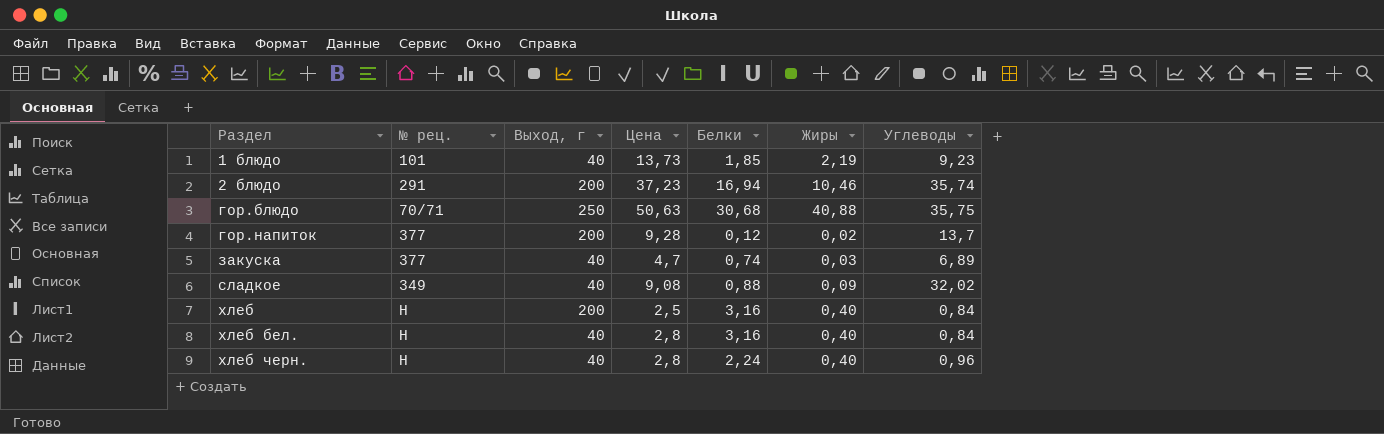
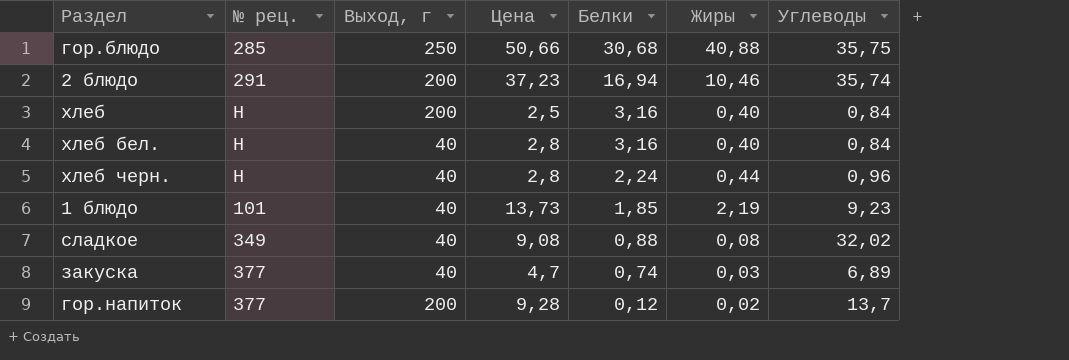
row order: Раздел ascending -> Белки descending
гор.блюдо | № рец.: 70/71 -> 285
гор.блюдо | Цена: 50,63 -> 50,66
хлеб черн. | Жиры: 0,40 -> 0,44
сладкое | Жиры: 0,09 -> 0,08

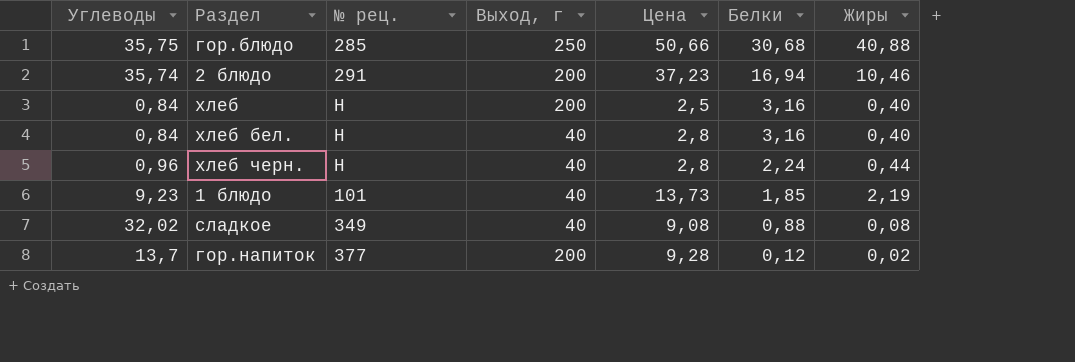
column Углеводы | position: 7 -> 1
row закуска: 377 | 40 | 4,7 | 0,74 | 0,03 | 6,89 -> none

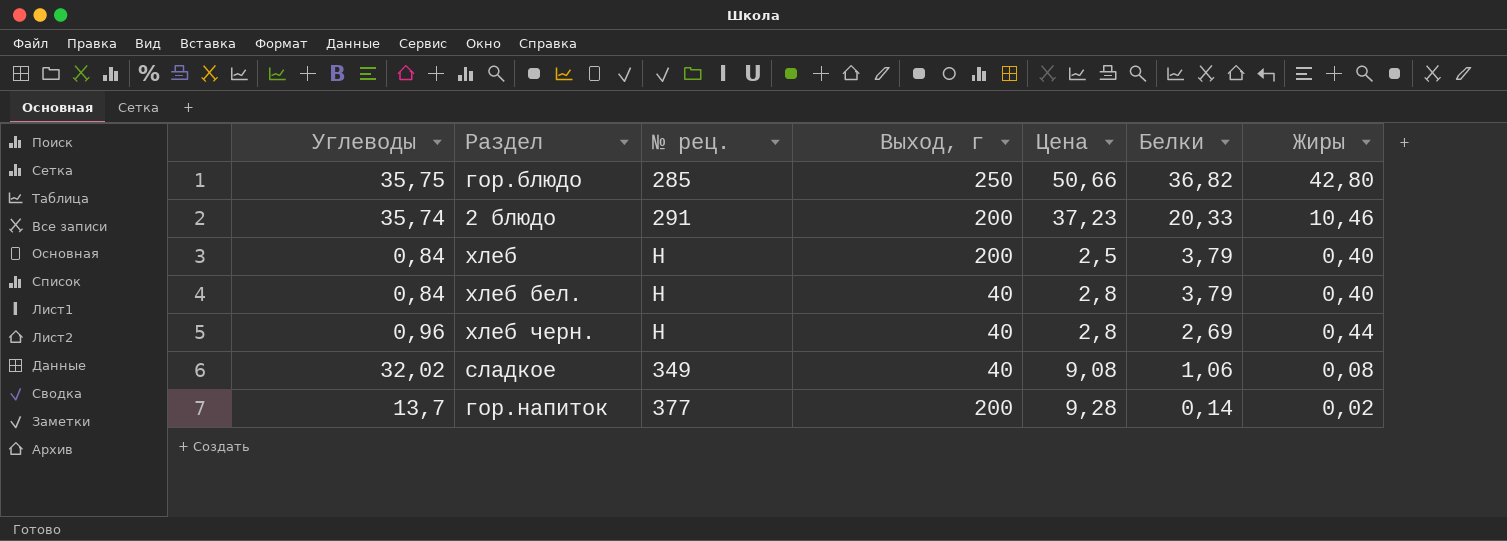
row 1 блюдо: 9,23 | 101 | 40 | 13,73 | 1,85 | 2,19 -> none
гор.блюдо | Белки: 30,68 -> 36,82
гор.блюдо | Жиры: 40,88 -> 42,80
2 блюдо | Белки: 16,94 -> 20,33
хлеб | Белки: 3,16 -> 3,79
хлеб бел. | Белки: 3,16 -> 3,79
хлеб черн. | Белки: 2,24 -> 2,69
сладкое | Белки: 0,88 -> 1,06
гор.напиток | Белки: 0,12 -> 0,14

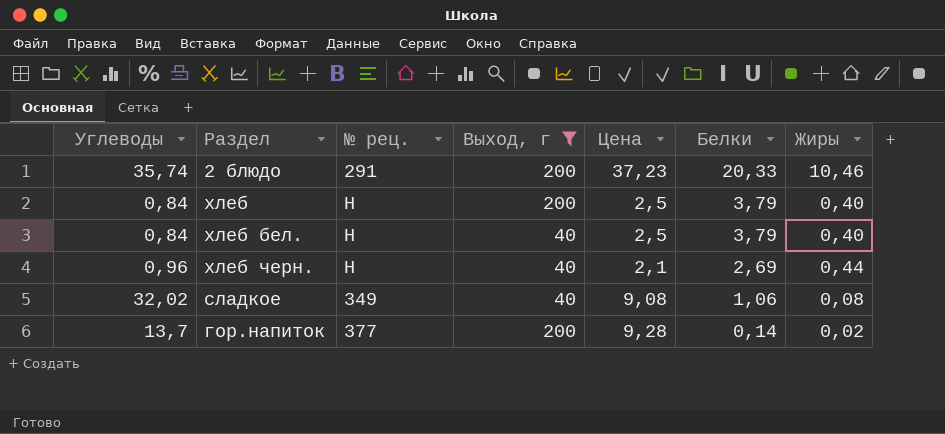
filter: none -> Выход, г != 250
хлеб бел. | Цена: 2,8 -> 2,5
хлеб черн. | Цена: 2,8 -> 2,1

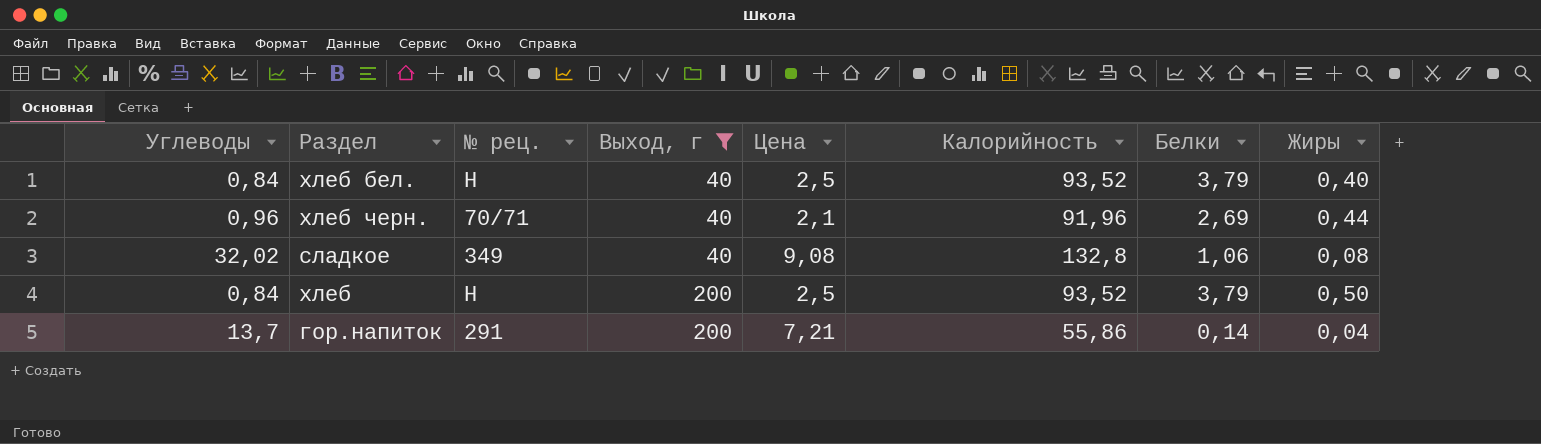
row order: Белки descending -> Выход, г ascending
column Калорийность | position: none -> 6
row 2 блюдо: 35,74 | 291 | 200 | 37,23 | 20,33 | 10,46 -> none
хлеб черн. | № рец.: Н -> 70/71
хлеб | Жиры: 0,40 -> 0,50
гор.напиток | № рец.: 377 -> 291
гор.напиток | Цена: 9,28 -> 7,21
гор.напиток | Жиры: 0,02 -> 0,04

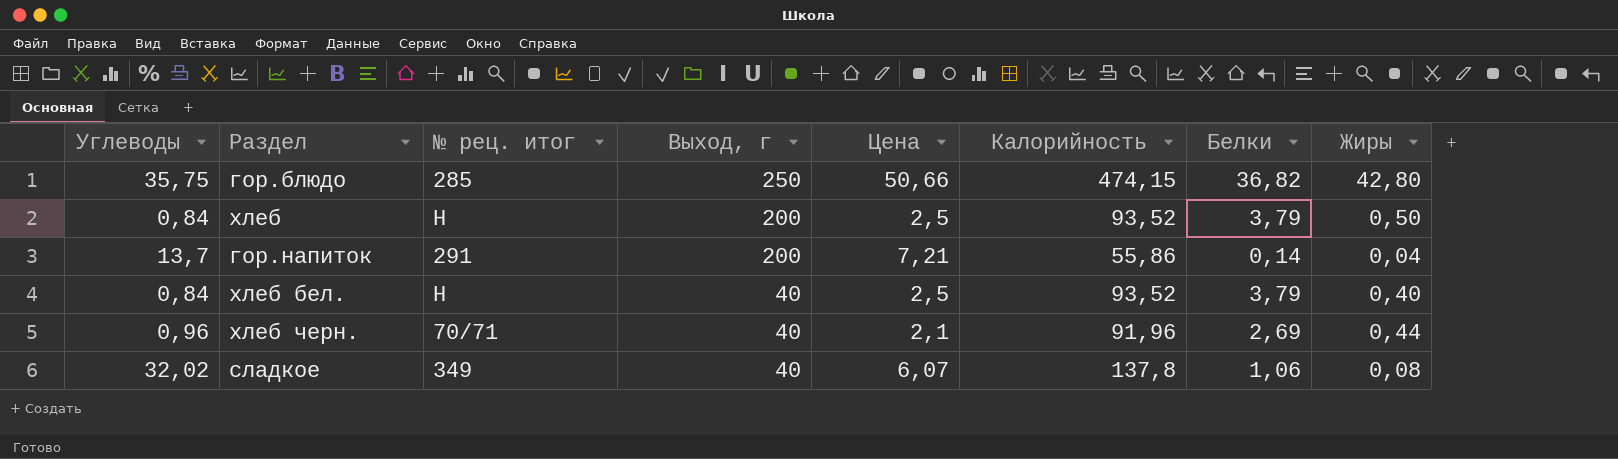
filter: Выход, г != 250 -> none
row order: Выход, г ascending -> Выход, г descending
column name: № рец. -> № рец. итог
сладкое | Цена: 9,08 -> 6,07
сладкое | Калорийность: 132,8 -> 137,8

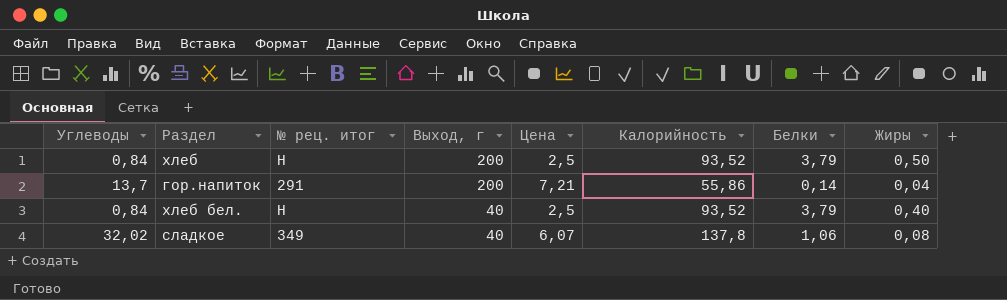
row гор.блюдо: 35,75 | 285 | 250 | 50,66 | 474,15 | 36,82 | 42,80 -> none
row хлеб черн.: 0,96 | 70/71 | 40 | 2,1 | 91,96 | 2,69 | 0,44 -> none

